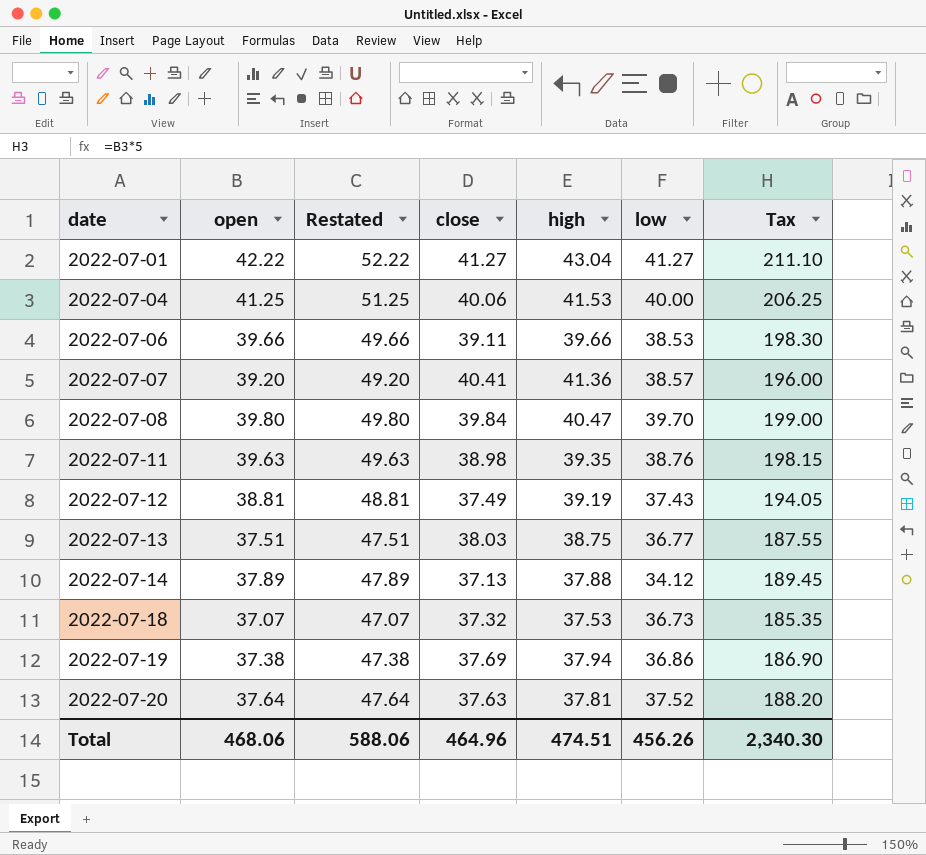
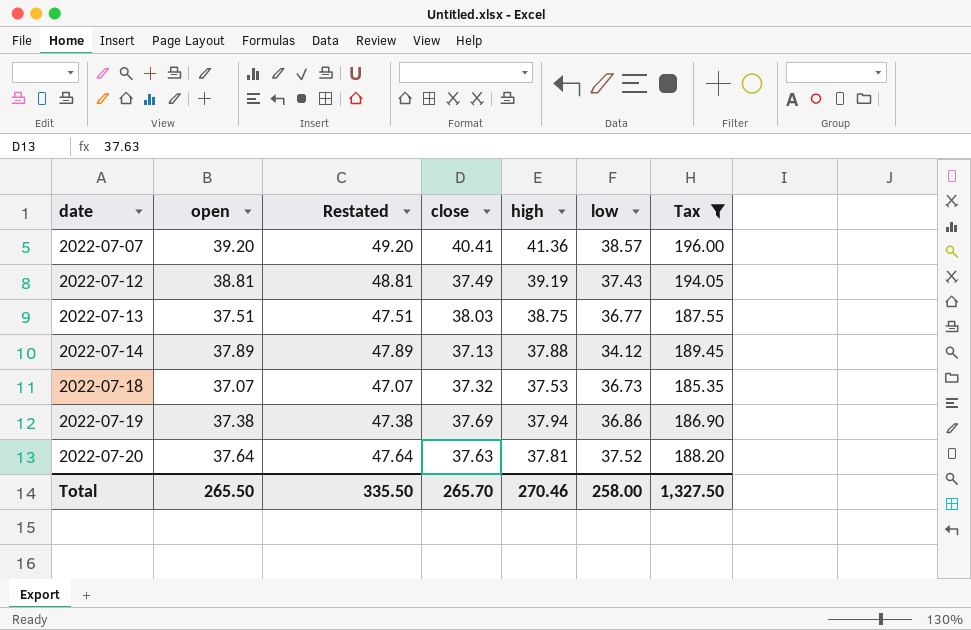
filter: none -> Tax <= 196.00
Total | open: 468.06 -> 265.50
Total | Restated: 588.06 -> 335.50
Total | close: 464.96 -> 265.70
Total | high: 474.51 -> 270.46
Total | low: 456.26 -> 258.00
Total | Tax: 2,340.30 -> 1,327.50

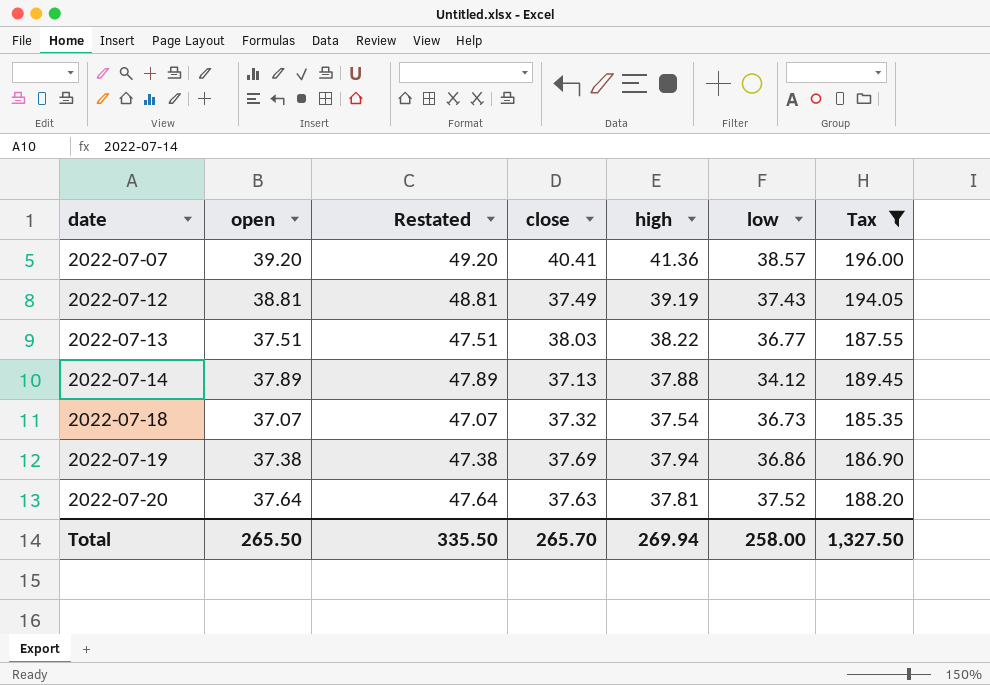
2022-07-13 | high: 38.75 -> 38.22
2022-07-18 | high: 37.53 -> 37.54
Total | high: 270.46 -> 269.94

